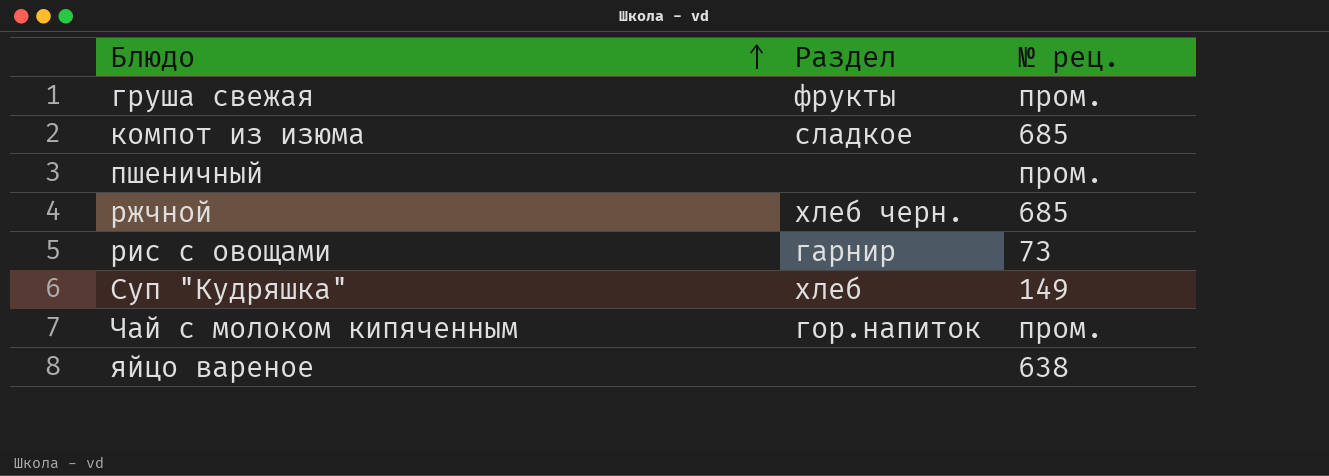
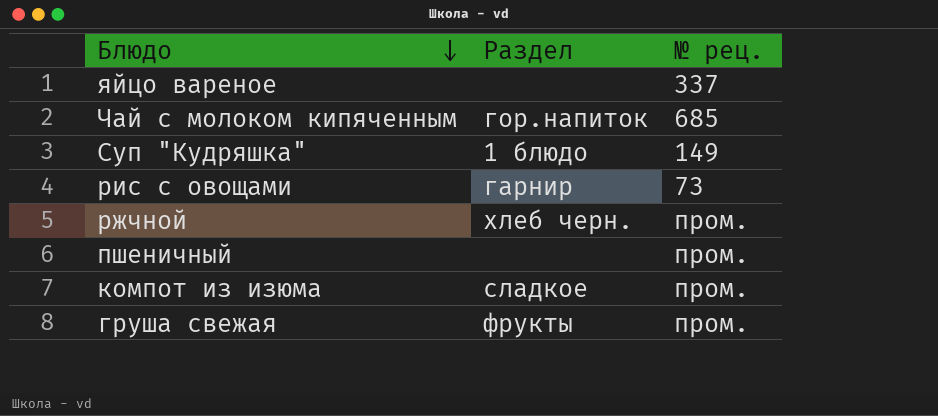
row order: Блюдо ascending -> Блюдо descending
яйцо вареное | № рец.: 638 -> 337
Чай с молоком кипяченным | № рец.: пром. -> 685
Суп "Кудряшка" | Раздел: хлеб -> 1 блюдо
ржчной | № рец.: 685 -> пром.
компот из изюма | № рец.: 685 -> пром.

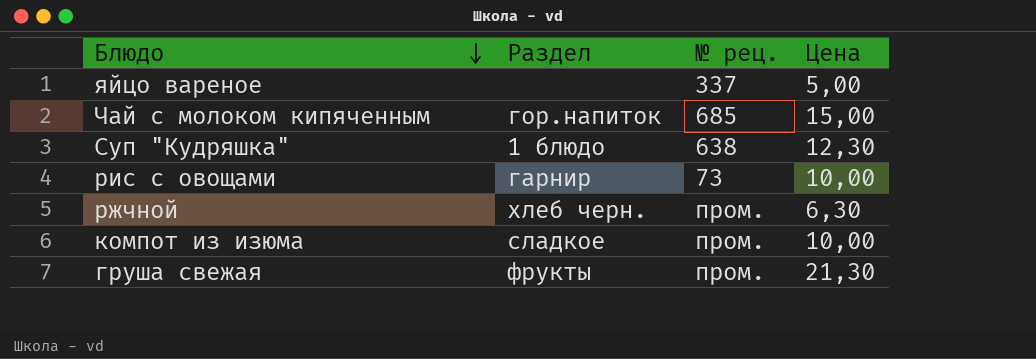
column Цена | position: none -> 4
row пшеничный: none | пром. -> none
Суп "Кудряшка" | № рец.: 149 -> 638

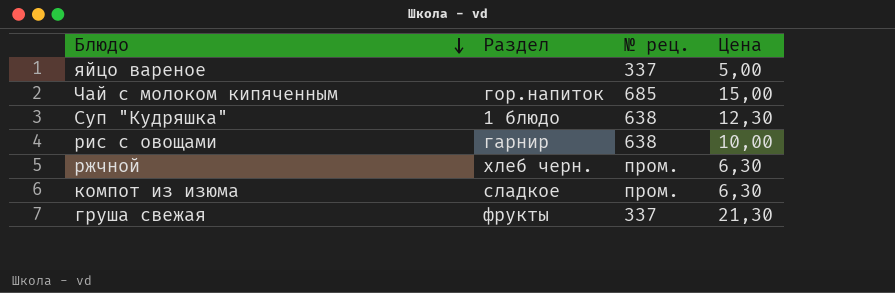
рис с овощами | № рец.: 73 -> 638
компот из изюма | Цена: 10,00 -> 6,30
груша свежая | № рец.: пром. -> 337

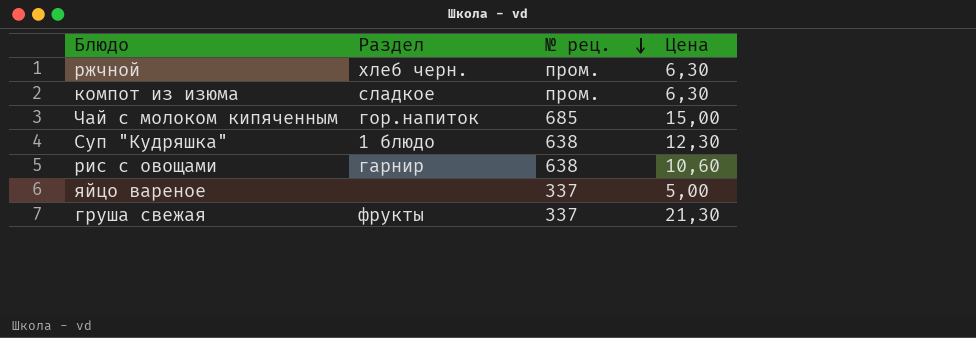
row order: Блюдо descending -> № рец. descending
рис с овощами | Цена: 10,00 -> 10,60

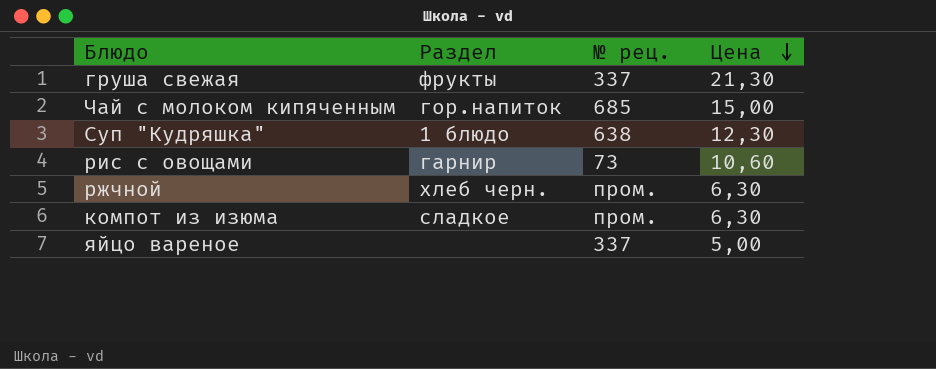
row order: № рец. descending -> Цена descending
рис с овощами | № рец.: 638 -> 73

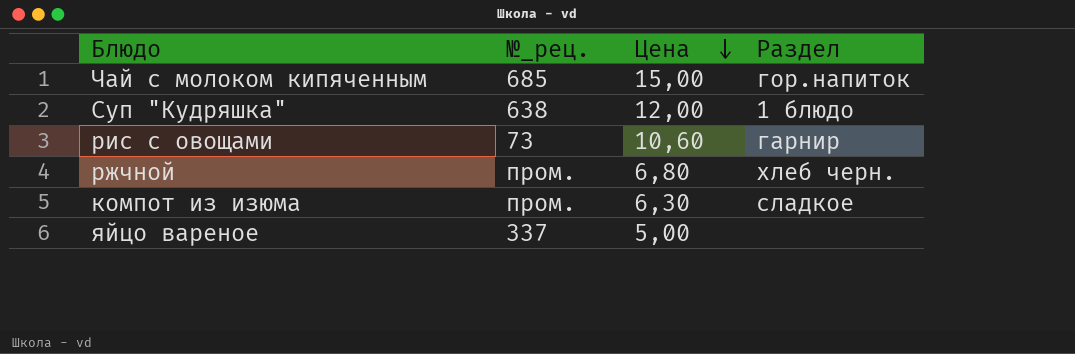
column name: № рец. -> №_рец.
column Раздел | position: 2 -> 4
row груша свежая: фрукты | 337 | 21,30 -> none
Суп "Кудряшка" | Цена: 12,30 -> 12,00
ржчной | Цена: 6,30 -> 6,80

